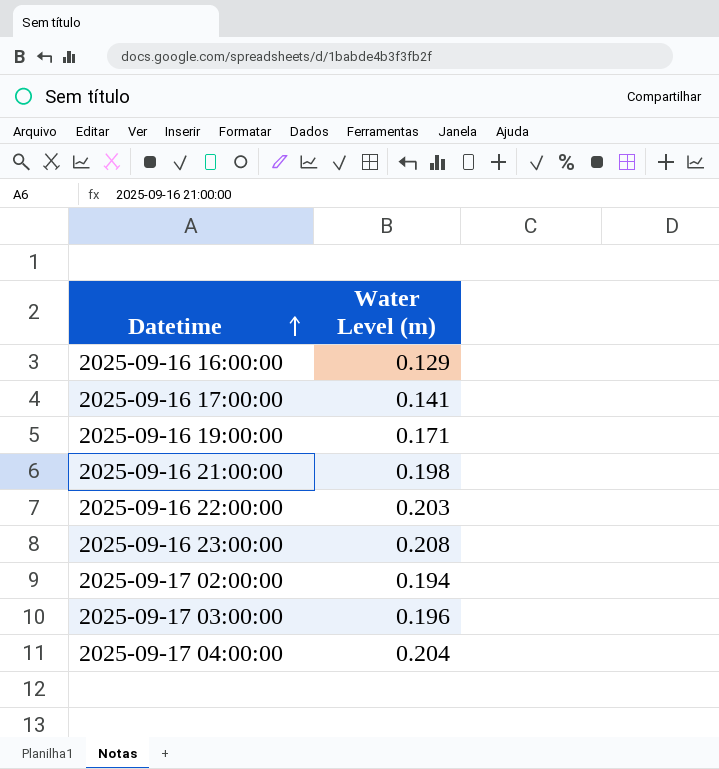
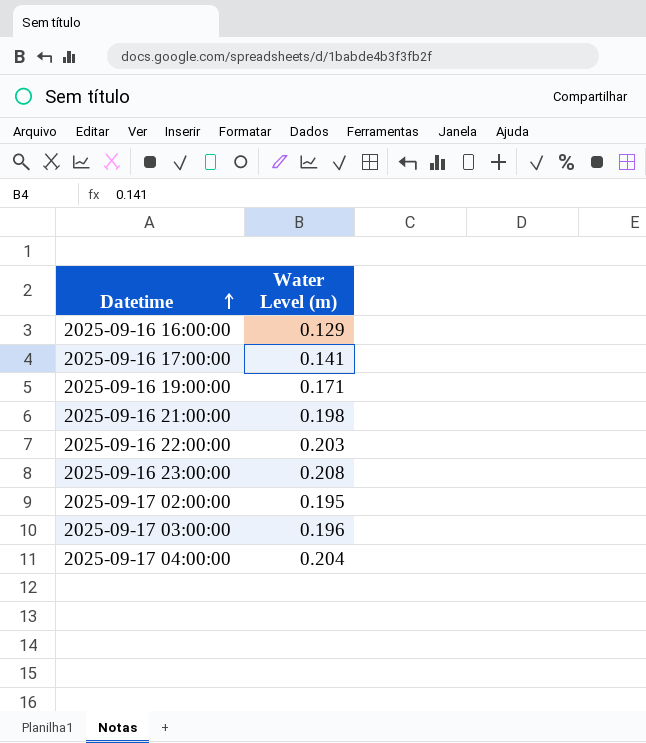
2025-09-17 02:00:00 | Water Level (m): 0.194 -> 0.195

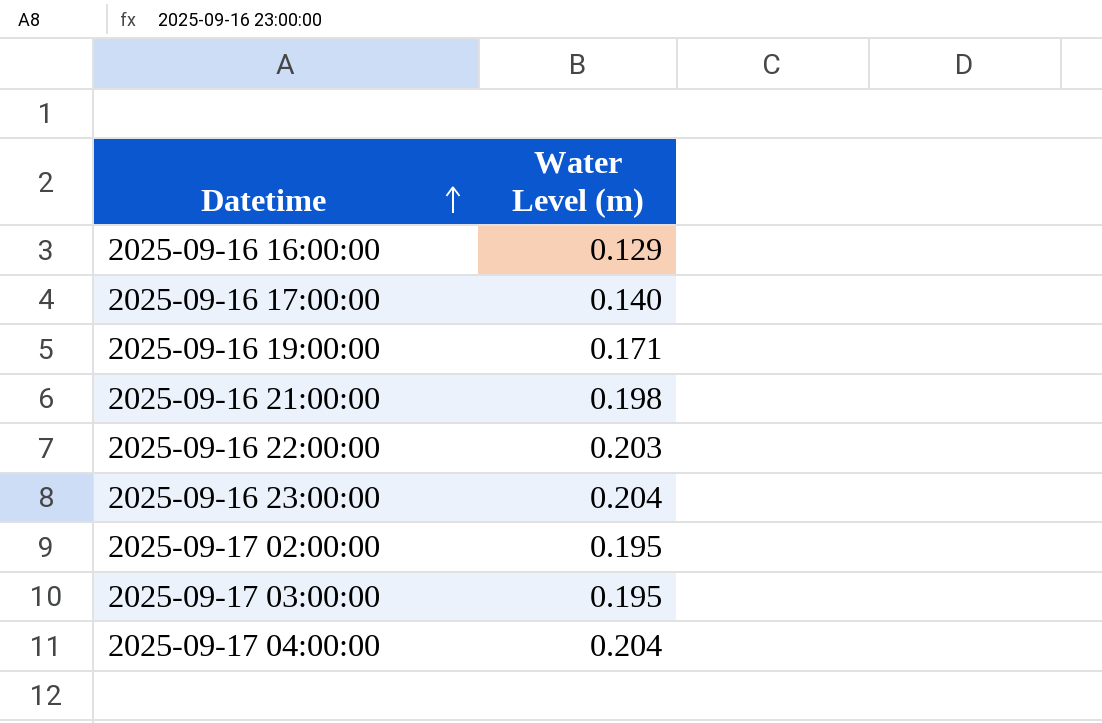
2025-09-16 17:00:00 | Water Level (m): 0.141 -> 0.140
2025-09-16 23:00:00 | Water Level (m): 0.208 -> 0.204
2025-09-17 03:00:00 | Water Level (m): 0.196 -> 0.195

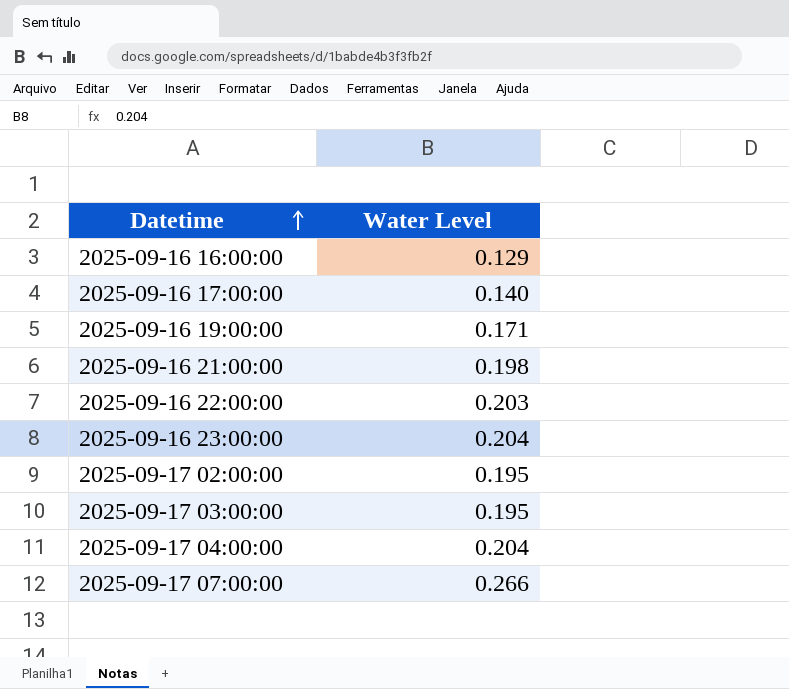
column name: Water Level (m) -> Water Level
row 2025-09-17 07:00:00: none -> 0.266

